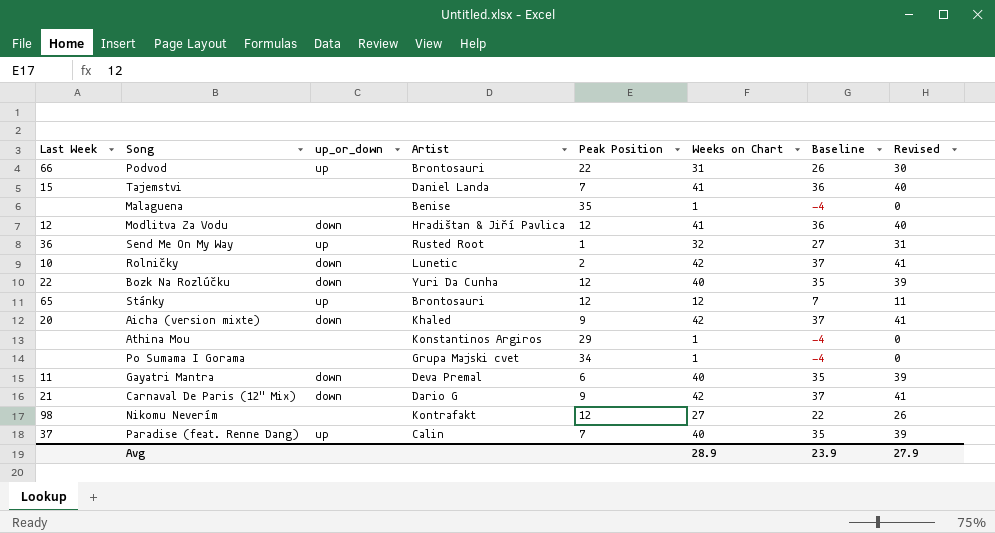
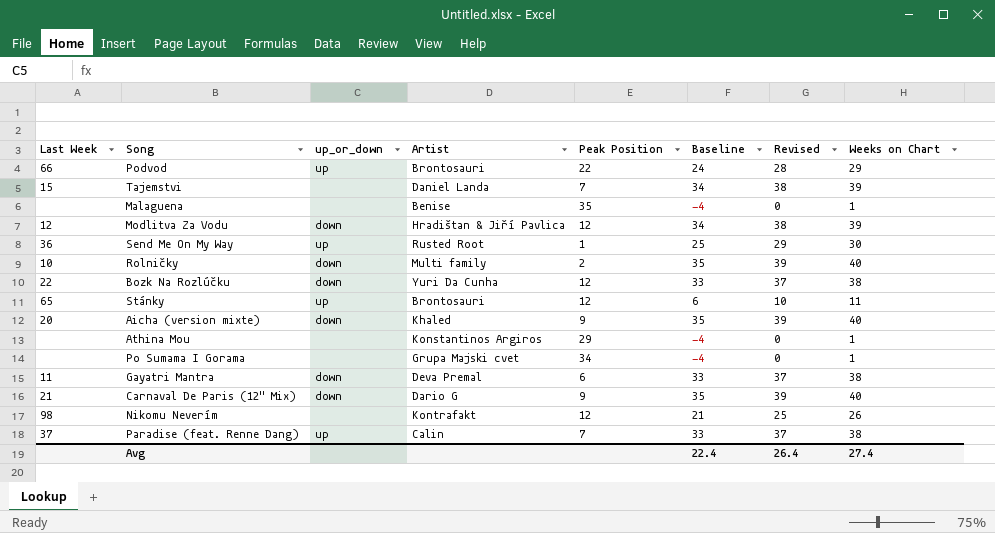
column Weeks on Chart | position: 6 -> 8
Podvod | Baseline: 26 -> 24
Podvod | Revised: 30 -> 28
Podvod | Weeks on Chart: 31 -> 29
Tajemstvi | Baseline: 36 -> 34
Tajemstvi | Revised: 40 -> 38
Tajemstvi | Weeks on Chart: 41 -> 39
Modlitva Za Vodu | Baseline: 36 -> 34
Modlitva Za Vodu | Revised: 40 -> 38
Modlitva Za Vodu | Weeks on Chart: 41 -> 39
Send Me On My Way | Baseline: 27 -> 25
Send Me On My Way | Revised: 31 -> 29
Send Me On My Way | Weeks on Chart: 32 -> 30
Rolničky | Artist: Lunetic -> Multi family
Rolničky | Baseline: 37 -> 35
Rolničky | Revised: 41 -> 39
Rolničky | Weeks on Chart: 42 -> 40
Bozk Na Rozlúčku | Baseline: 35 -> 33
Bozk Na Rozlúčku | Revised: 39 -> 37
Bozk Na Rozlúčku | Weeks on Chart: 40 -> 38
Stánky | Baseline: 7 -> 6
Stánky | Revised: 11 -> 10
Stánky | Weeks on Chart: 12 -> 11
Aicha (version mixte) | Baseline: 37 -> 35
Aicha (version mixte) | Revised: 41 -> 39
Aicha (version mixte) | Weeks on Chart: 42 -> 40
Gayatri Mantra | Baseline: 35 -> 33
Gayatri Mantra | Revised: 39 -> 37
Gayatri Mantra | Weeks on Chart: 40 -> 38
Carnaval De Paris (12" Mix) | Baseline: 37 -> 35
Carnaval De Paris (12" Mix) | Revised: 41 -> 39
Carnaval De Paris (12" Mix) | Weeks on Chart: 42 -> 40
Nikomu Neverím | Baseline: 22 -> 21
Nikomu Neverím | Revised: 26 -> 25
Nikomu Neverím | Weeks on Chart: 27 -> 26
Paradise (feat. Renne Dang) | Baseline: 35 -> 33
Paradise (feat. Renne Dang) | Revised: 39 -> 37
Paradise (feat. Renne Dang) | Weeks on Chart: 40 -> 38
Avg | Baseline: 23.9 -> 22.4
Avg | Revised: 27.9 -> 26.4
Avg | Weeks on Chart: 28.9 -> 27.4

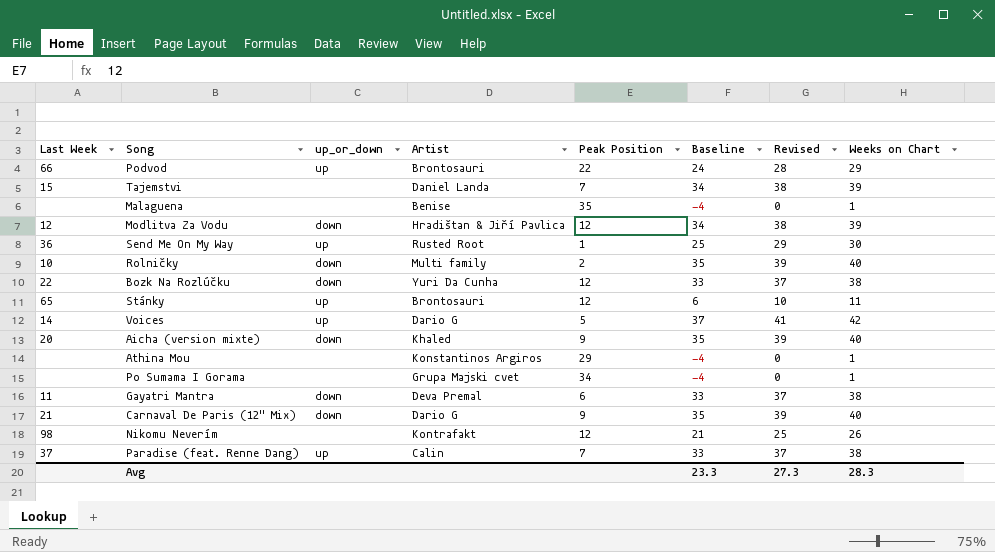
row Voices: none -> 14 | up | Dario G | 5 | 37 | 41 | 42
Avg | Baseline: 22.4 -> 23.3
Avg | Revised: 26.4 -> 27.3
Avg | Weeks on Chart: 27.4 -> 28.3

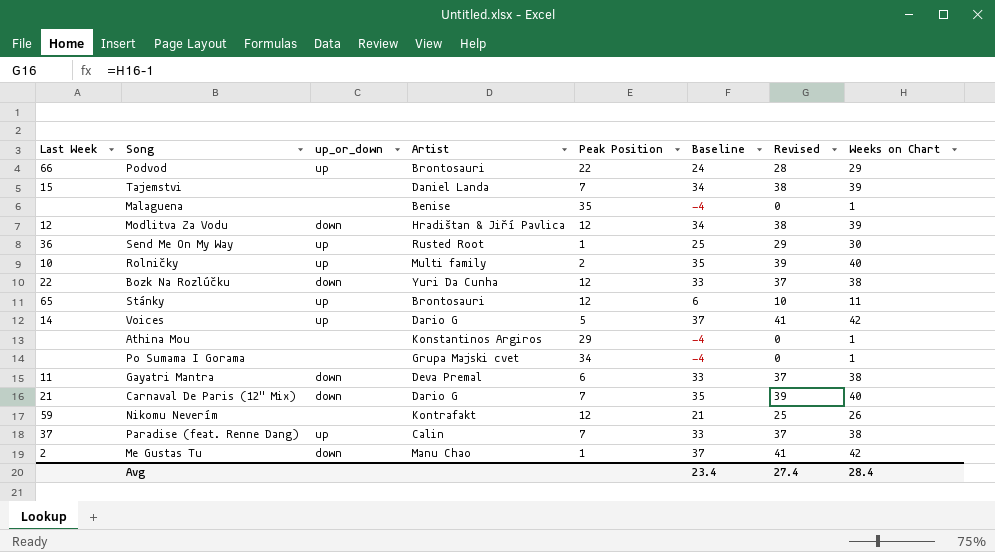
row Aicha (version mixte): 20 | down | Khaled | 9 | 35 | 39 | 40 -> none
Rolničky | up_or_down: down -> up
Carnaval De Paris (12" Mix) | Peak Position: 9 -> 7
Nikomu Neverím | Last Week: 98 -> 59
row Me Gustas Tu: none -> 2 | down | Manu Chao | 1 | 37 | 41 | 42
Avg | Baseline: 23.3 -> 23.4
Avg | Revised: 27.3 -> 27.4
Avg | Weeks on Chart: 28.3 -> 28.4

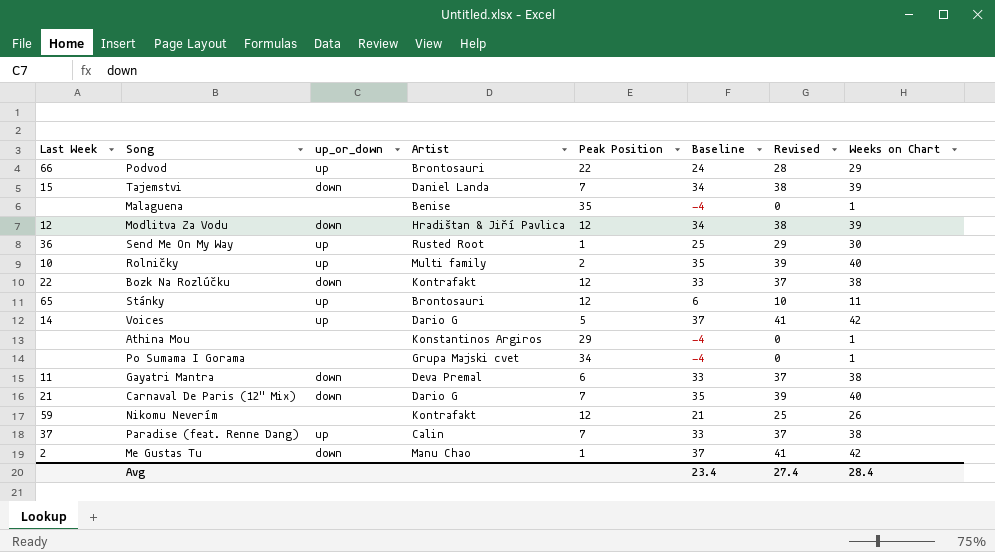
Tajemstvi | up_or_down: none -> down
Bozk Na Rozlúčku | Artist: Yuri Da Cunha -> Kontrafakt

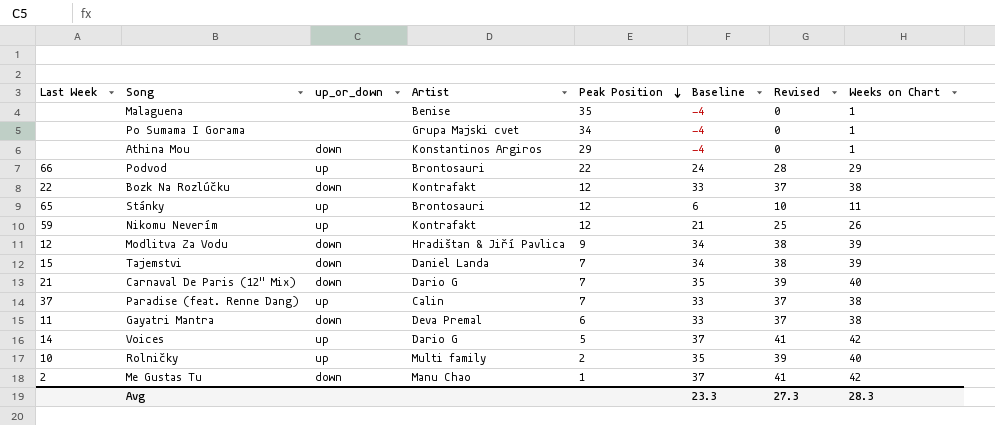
row order: none -> Peak Position descending
row Send Me On My Way: 36 | up | Rusted Root | 1 | 25 | 29 | 30 -> none
Athina Mou | up_or_down: none -> down
Nikomu Neverím | up_or_down: none -> up
Modlitva Za Vodu | Peak Position: 12 -> 9
Avg | Baseline: 23.4 -> 23.3
Avg | Revised: 27.4 -> 27.3
Avg | Weeks on Chart: 28.4 -> 28.3

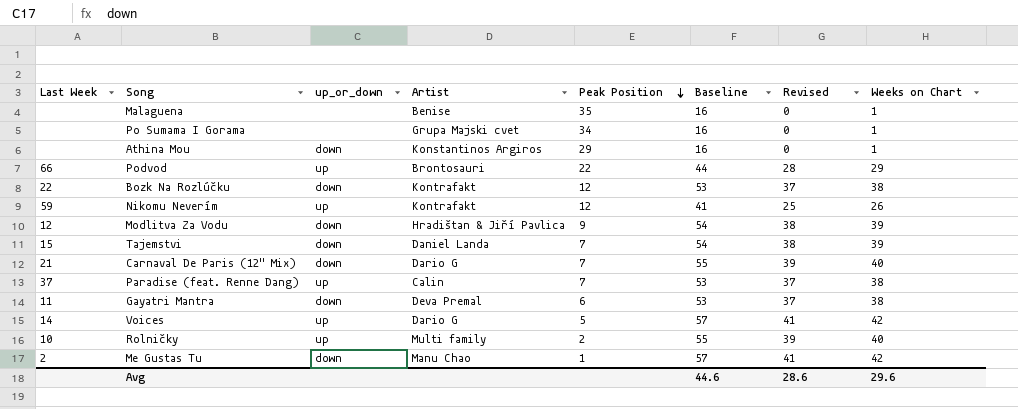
column Baseline | formula: [Weeks on Chart] - 5 -> [Weeks on Chart] + 15
row Stánky: 65 | up | Brontosauri | 12 | 6 | 10 | 11 -> none
Avg | Baseline: 23.3 -> 44.6
Avg | Revised: 27.3 -> 28.6
Avg | Weeks on Chart: 28.3 -> 29.6

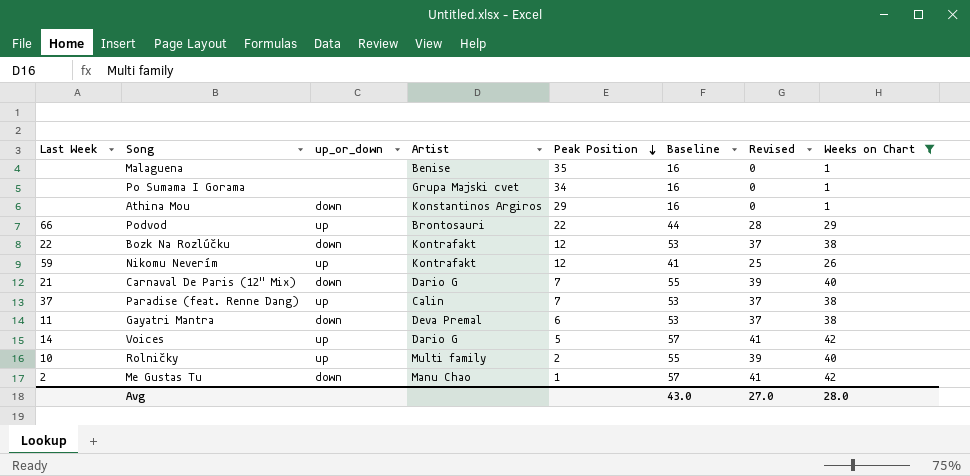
filter: none -> Weeks on Chart != 39
Avg | Baseline: 44.6 -> 43.0
Avg | Revised: 28.6 -> 27.0
Avg | Weeks on Chart: 29.6 -> 28.0

